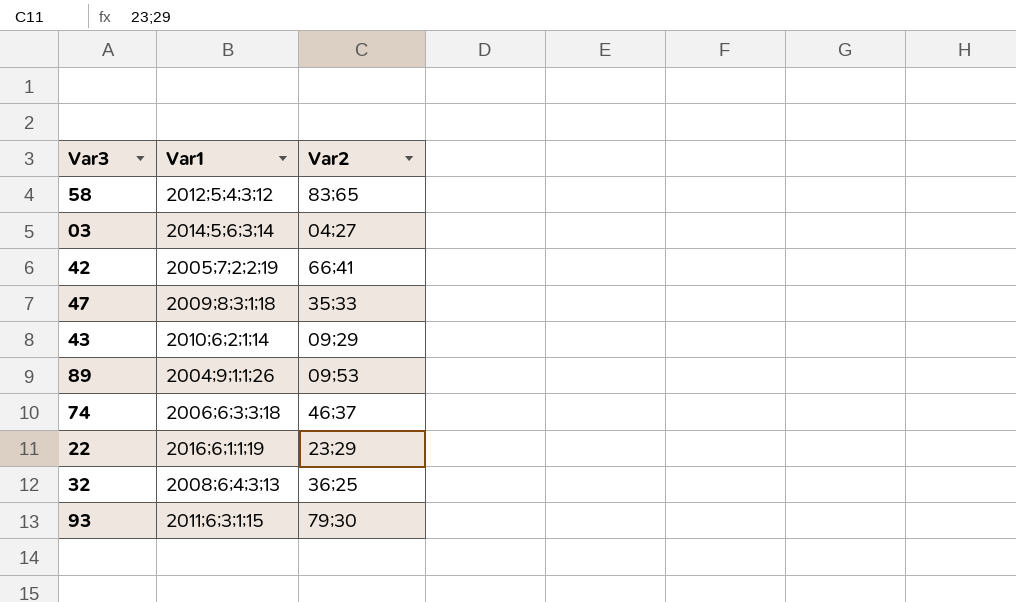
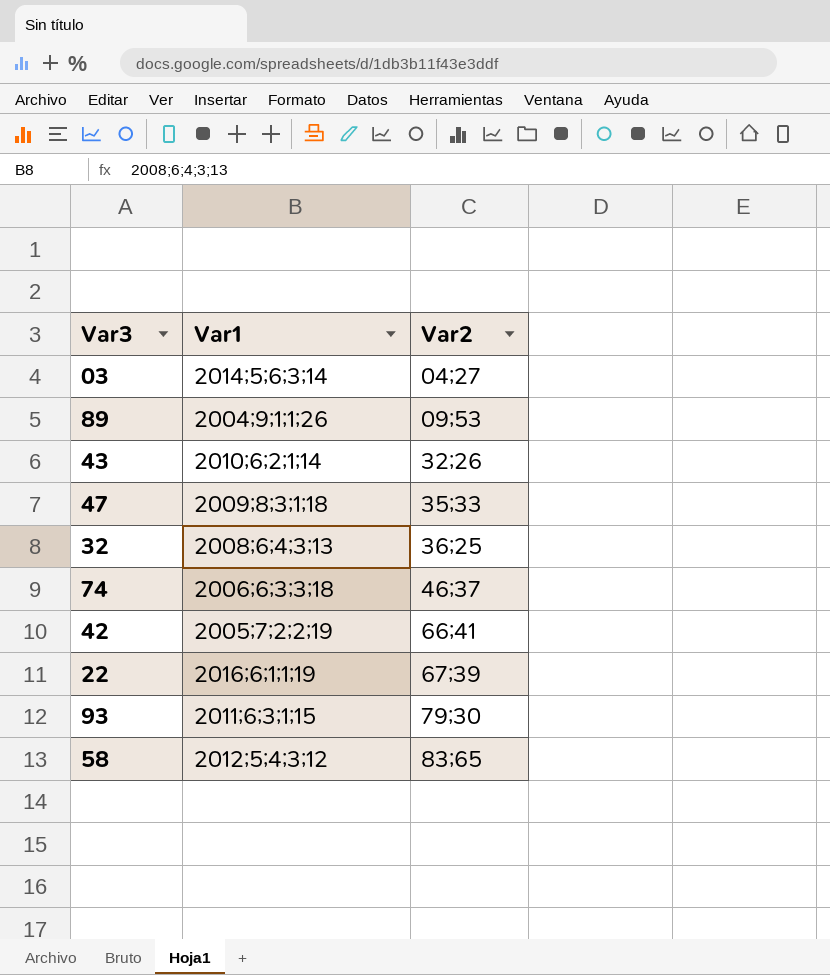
row order: none -> Var2 ascending
43 | Var2: 09;29 -> 32;26
22 | Var2: 23;29 -> 67;39

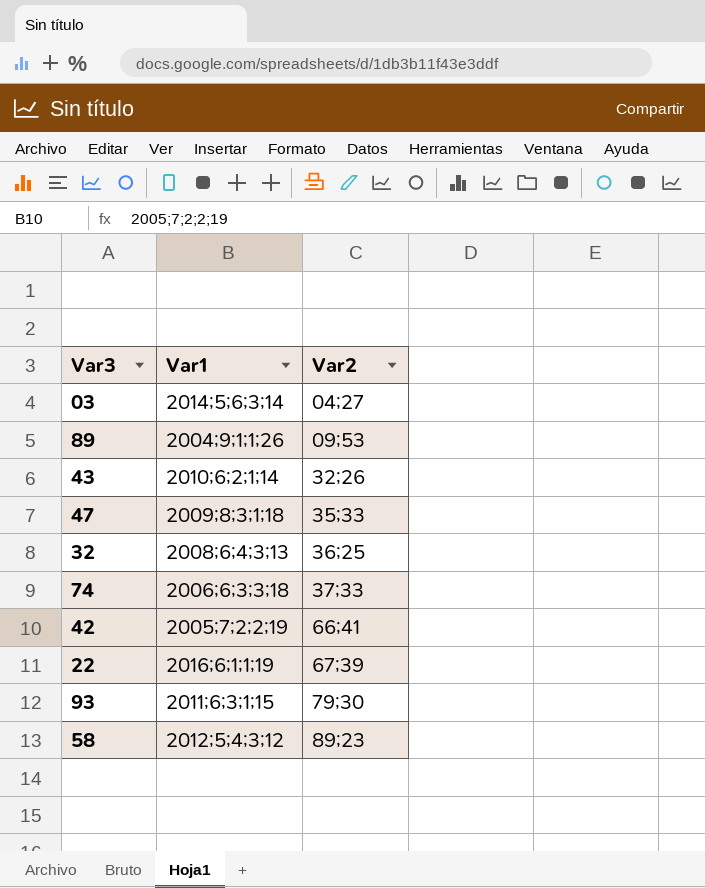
74 | Var2: 46;37 -> 37;33
58 | Var2: 83;65 -> 89;23

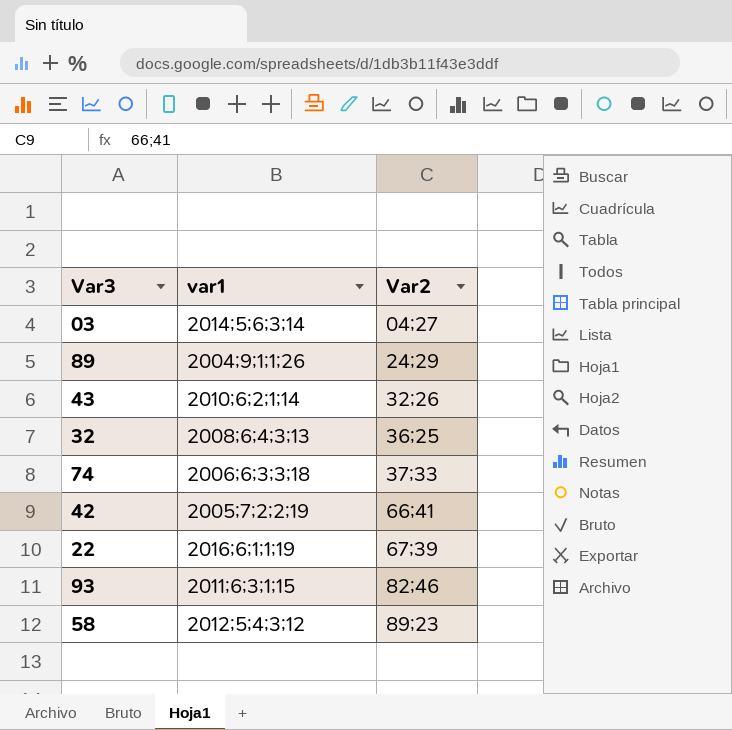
column name: Var1 -> var1
row 47: 2009;8;3;1;18 | 35;33 -> none
89 | Var2: 09;53 -> 24;29
93 | Var2: 79;30 -> 82;46

